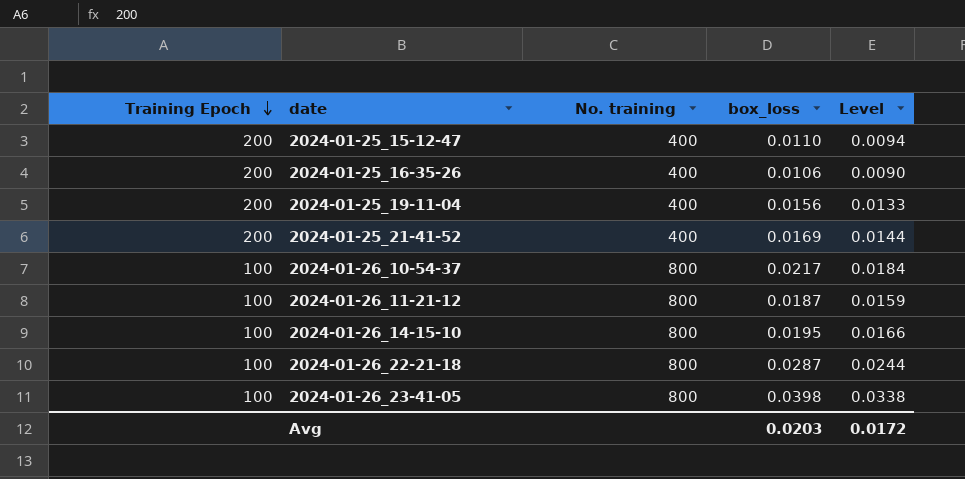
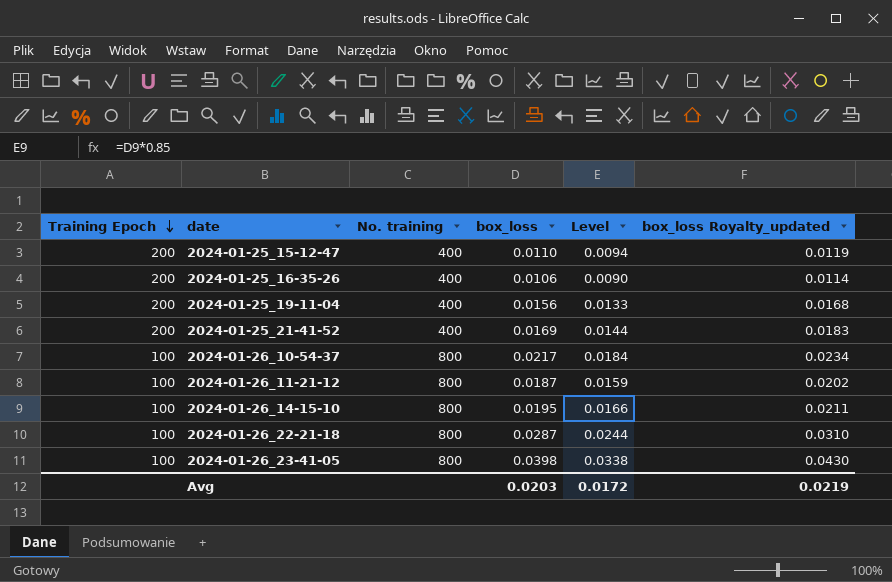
column box_loss Royalty_updated | formula: none -> [box_loss] * 1.08

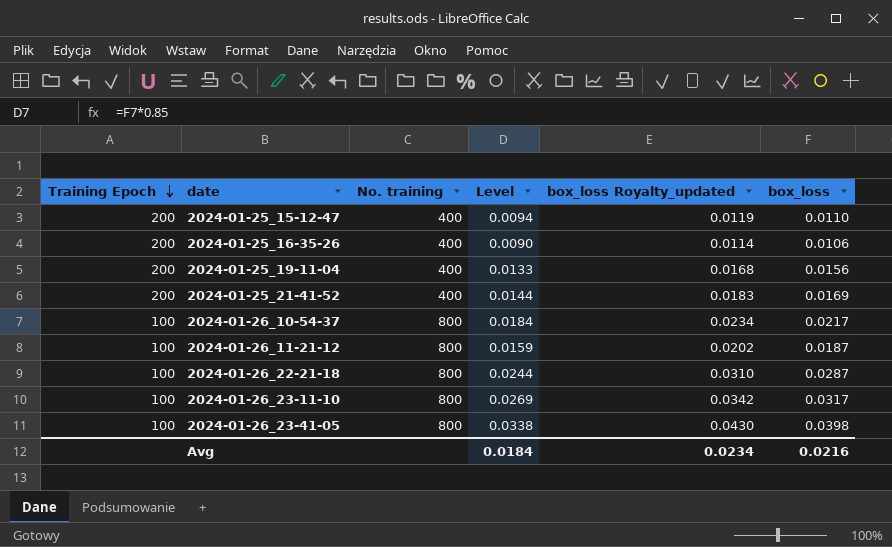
column box_loss | position: 4 -> 6
row 2024-01-26_14-15-10: 100 | 800 | 0.0195 | 0.0166 | 0.0211 -> none
row 2024-01-26_23-11-10: none -> 100 | 800 | 0.0269 | 0.0342 | 0.0317
Avg | Level: 0.0172 -> 0.0184
Avg | box_loss Royalty_updated: 0.0219 -> 0.0234
Avg | box_loss: 0.0203 -> 0.0216

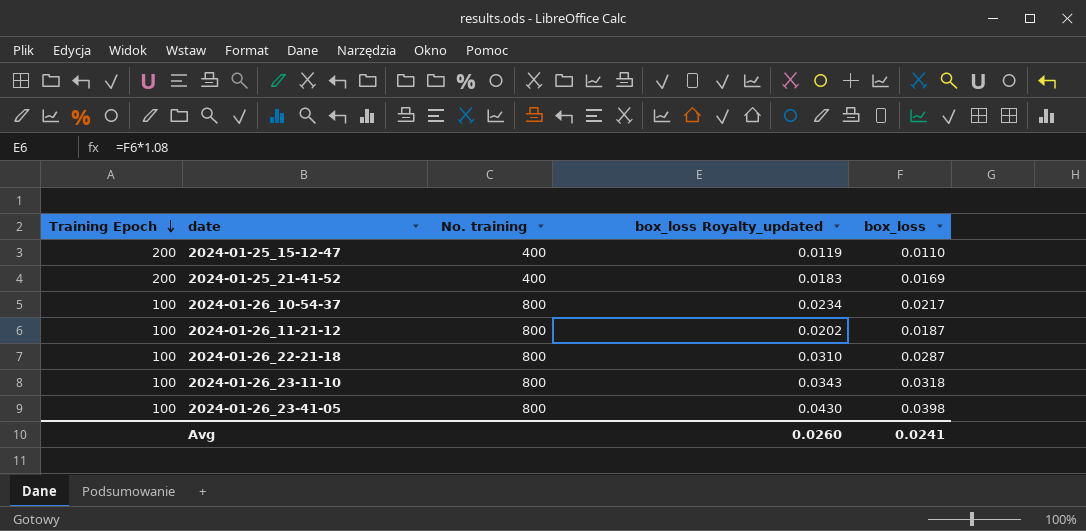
column Level | formula: [box_loss] * 0.85 -> none
row 2024-01-25_16-35-26: 200 | 400 | 0.0090 | 0.0114 | 0.0106 -> none
row 2024-01-25_19-11-04: 200 | 400 | 0.0133 | 0.0168 | 0.0156 -> none
2024-01-26_23-11-10 | box_loss Royalty_updated: 0.0342 -> 0.0343
2024-01-26_23-11-10 | box_loss: 0.0317 -> 0.0318
Avg | box_loss Royalty_updated: 0.0234 -> 0.0260
Avg | box_loss: 0.0216 -> 0.0241

